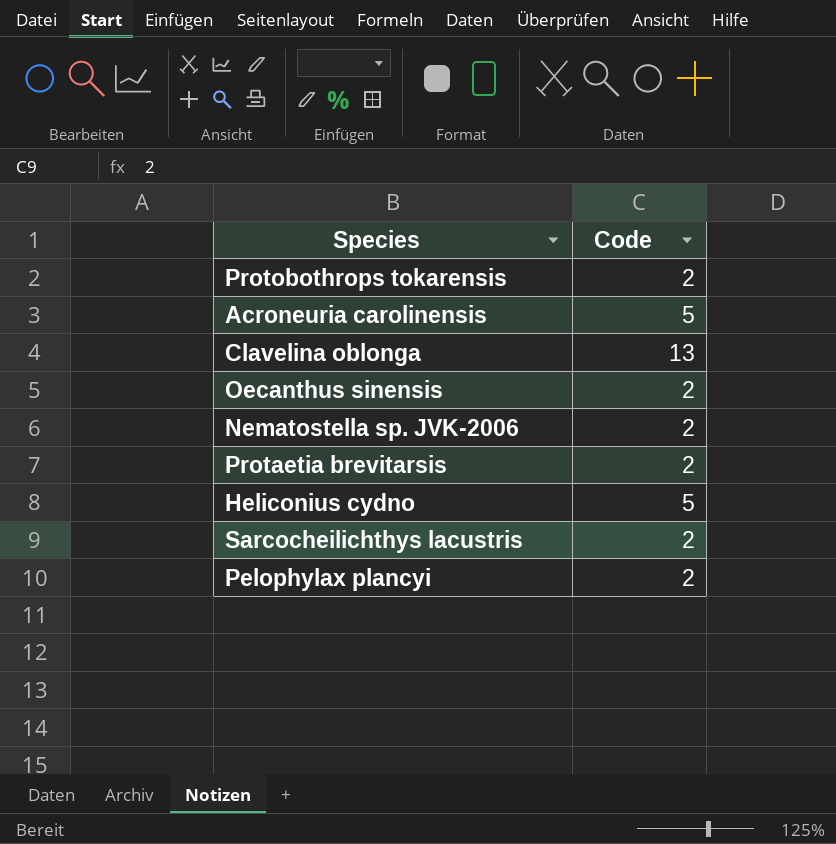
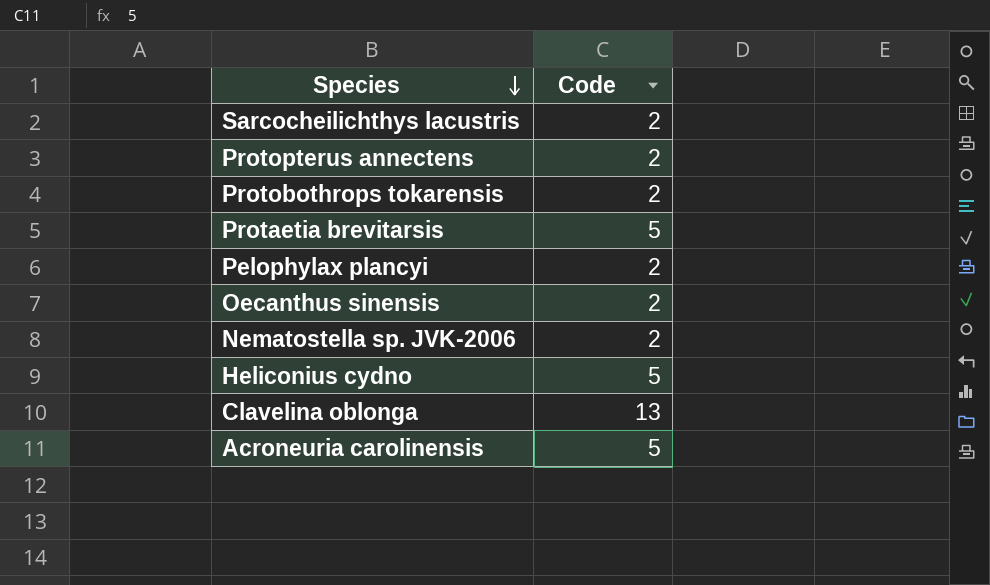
row order: none -> Species descending
row Protopterus annectens: none -> 2
Protaetia brevitarsis | Code: 2 -> 5

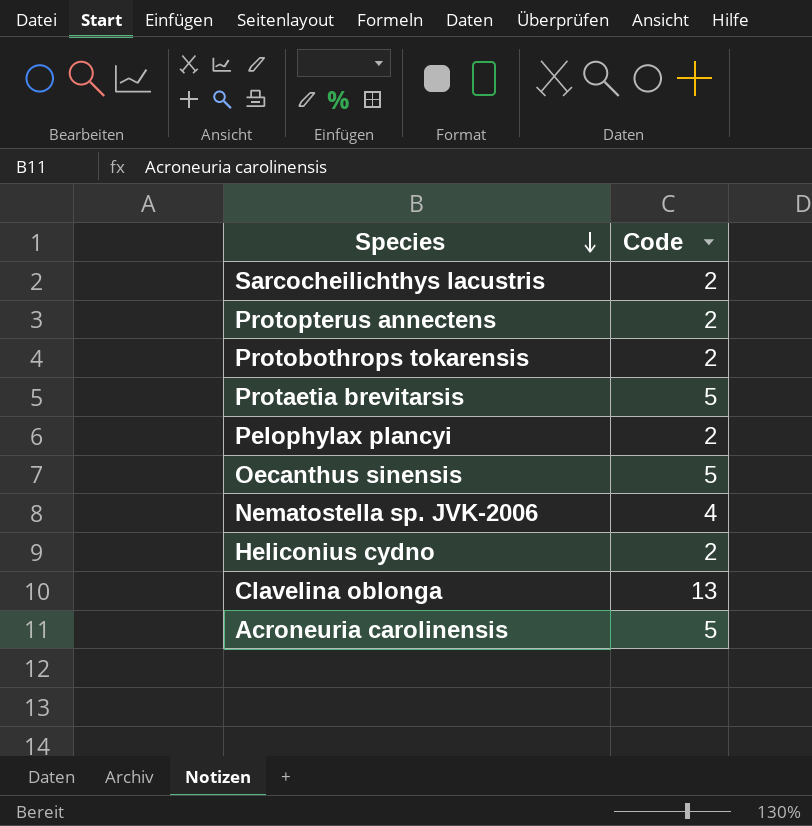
Oecanthus sinensis | Code: 2 -> 5
Nematostella sp. JVK-2006 | Code: 2 -> 4
Heliconius cydno | Code: 5 -> 2

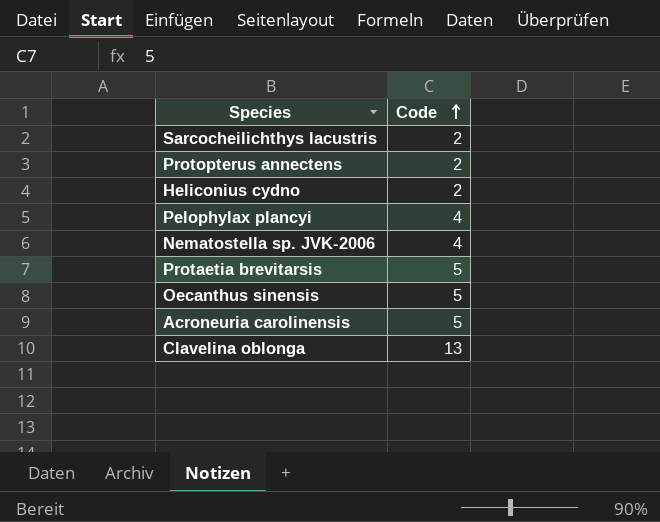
row order: Species descending -> Code ascending
row Protobothrops tokarensis: 2 -> none
Pelophylax plancyi | Code: 2 -> 4

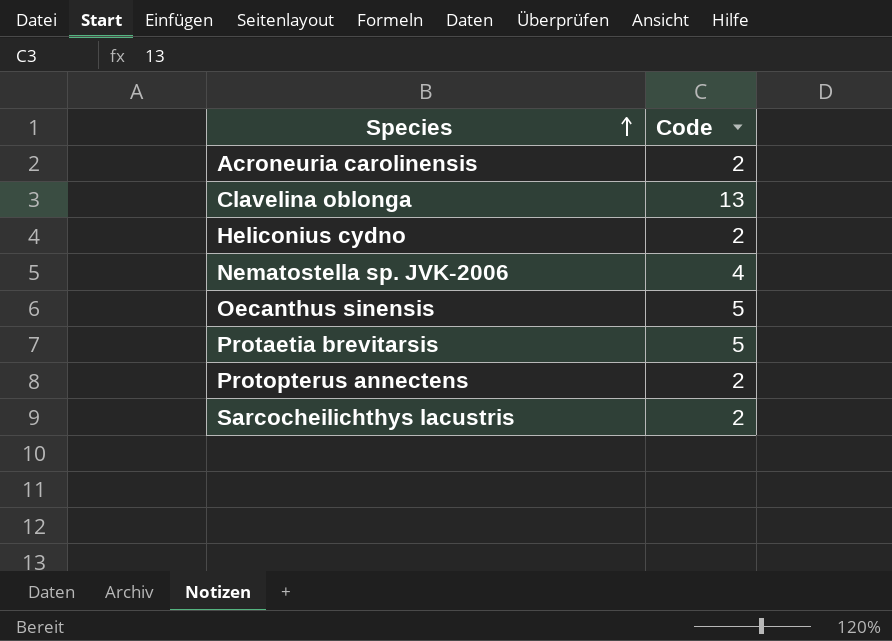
row order: Code ascending -> Species ascending
row Pelophylax plancyi: 4 -> none
Acroneuria carolinensis | Code: 5 -> 2

